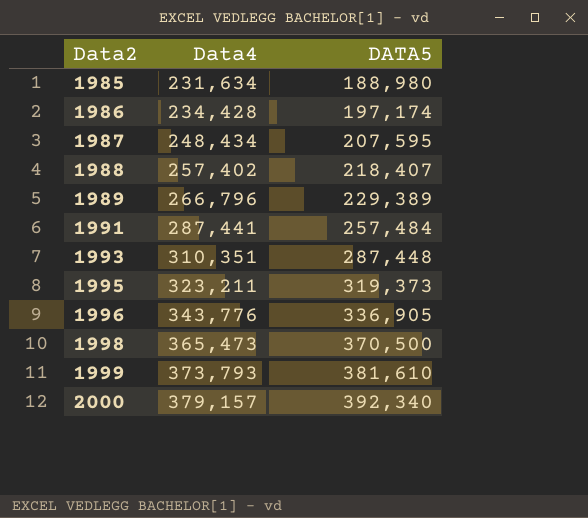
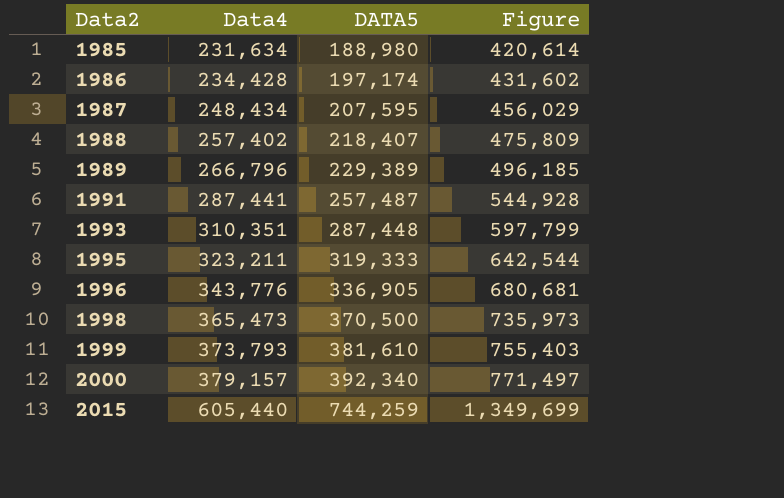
column Figure | formula: none -> [Data4] + [DATA5]
1991 | DATA5: 257,484 -> 257,487
1995 | DATA5: 319,373 -> 319,333
row 2015: none -> 605,440 | 744,259 | 1,349,699

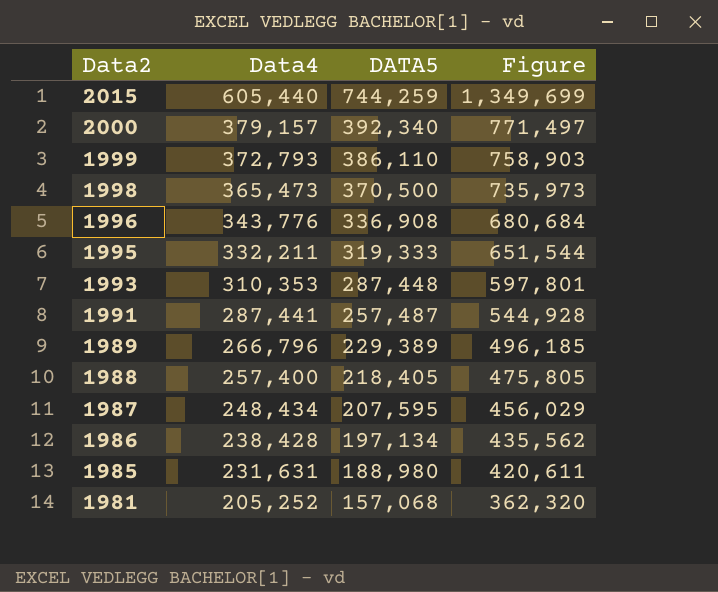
row order: Data2 ascending -> Data2 descending
1999 | Data4: 373,793 -> 372,793
1999 | DATA5: 381,610 -> 386,110
1999 | Figure: 755,403 -> 758,903
1996 | DATA5: 336,905 -> 336,908
1996 | Figure: 680,681 -> 680,684
1995 | Data4: 323,211 -> 332,211
1995 | Figure: 642,544 -> 651,544
1993 | Data4: 310,351 -> 310,353
1993 | Figure: 597,799 -> 597,801
1988 | Data4: 257,402 -> 257,400
1988 | DATA5: 218,407 -> 218,405
1988 | Figure: 475,809 -> 475,805
1986 | Data4: 234,428 -> 238,428
1986 | DATA5: 197,174 -> 197,134
1986 | Figure: 431,602 -> 435,562
1985 | Data4: 231,634 -> 231,631
1985 | Figure: 420,614 -> 420,611
row 1981: none -> 205,252 | 157,068 | 362,320

